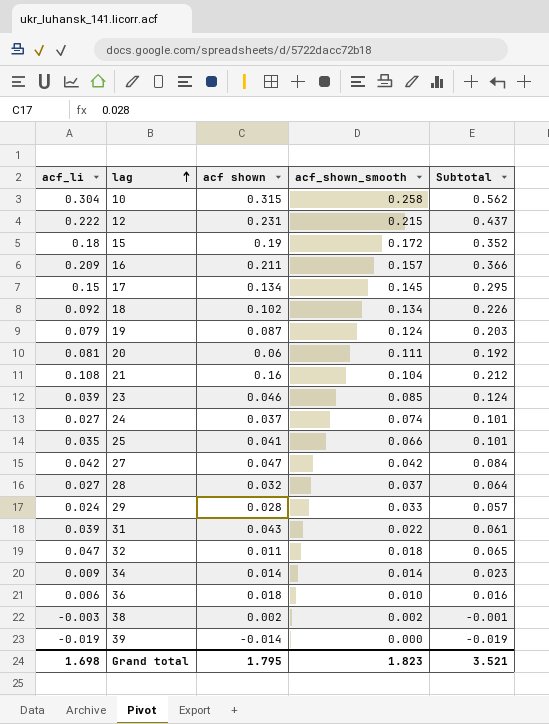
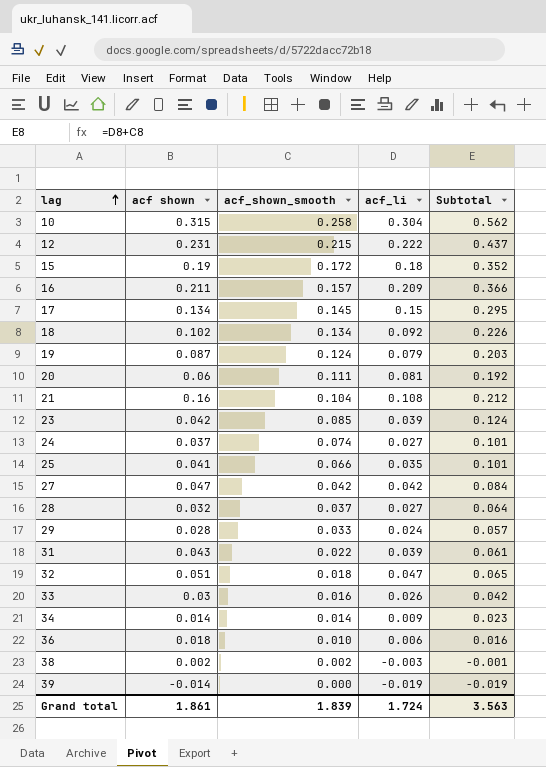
column acf_li | position: 1 -> 4
23 | acf shown: 0.046 -> 0.042
32 | acf shown: 0.011 -> 0.051
row 33: none -> 0.03 | 0.016 | 0.026 | 0.042
Grand total | acf shown: 1.795 -> 1.861
Grand total | acf_shown_smooth: 1.823 -> 1.839
Grand total | acf_li: 1.698 -> 1.724
Grand total | Subtotal: 3.521 -> 3.563

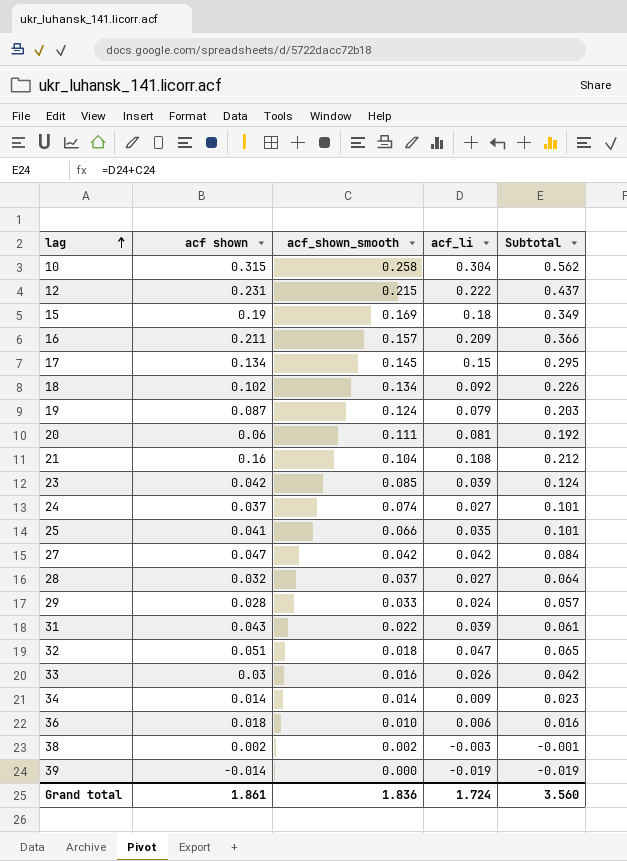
15 | acf_shown_smooth: 0.172 -> 0.169
15 | Subtotal: 0.352 -> 0.349
Grand total | acf_shown_smooth: 1.839 -> 1.836
Grand total | Subtotal: 3.563 -> 3.560

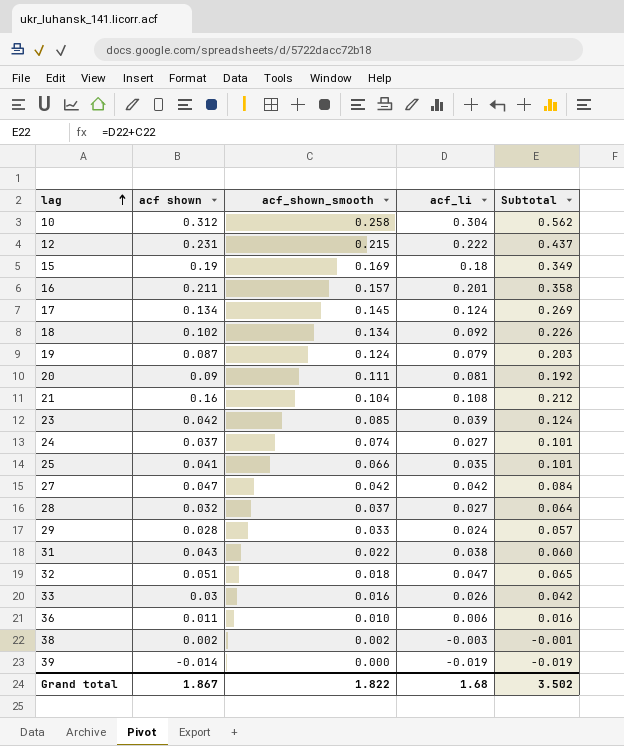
row 34: 0.014 | 0.014 | 0.009 | 0.023 -> none
10 | acf shown: 0.315 -> 0.312
16 | acf_li: 0.209 -> 0.201
16 | Subtotal: 0.366 -> 0.358
17 | acf_li: 0.15 -> 0.124
17 | Subtotal: 0.295 -> 0.269
20 | acf shown: 0.06 -> 0.09
31 | acf_li: 0.039 -> 0.038
31 | Subtotal: 0.061 -> 0.060
36 | acf shown: 0.018 -> 0.011
Grand total | acf shown: 1.861 -> 1.867
Grand total | acf_shown_smooth: 1.836 -> 1.822
Grand total | acf_li: 1.724 -> 1.68
Grand total | Subtotal: 3.560 -> 3.502

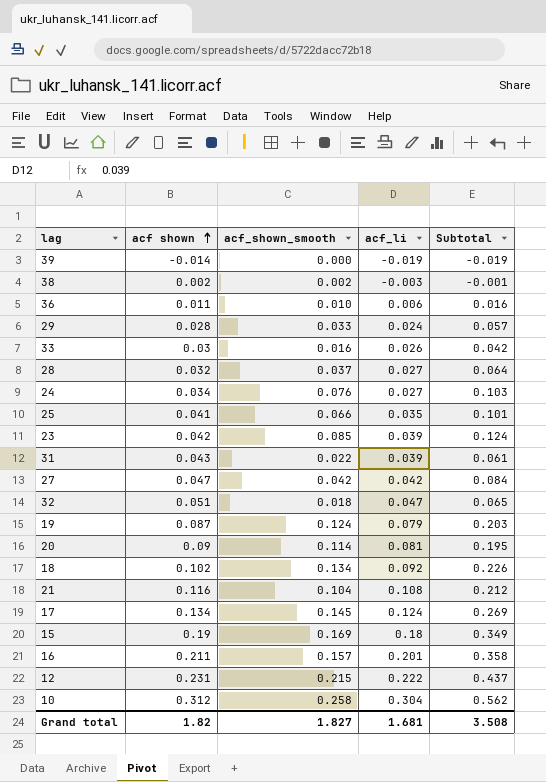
row order: lag ascending -> acf shown ascending
24 | acf shown: 0.037 -> 0.034
24 | acf_shown_smooth: 0.074 -> 0.076
24 | Subtotal: 0.101 -> 0.103
31 | acf_li: 0.038 -> 0.039
31 | Subtotal: 0.060 -> 0.061
20 | acf_shown_smooth: 0.111 -> 0.114
20 | Subtotal: 0.192 -> 0.195
21 | acf shown: 0.16 -> 0.116
Grand total | acf shown: 1.867 -> 1.82
Grand total | acf_shown_smooth: 1.822 -> 1.827
Grand total | acf_li: 1.68 -> 1.681
Grand total | Subtotal: 3.502 -> 3.508

